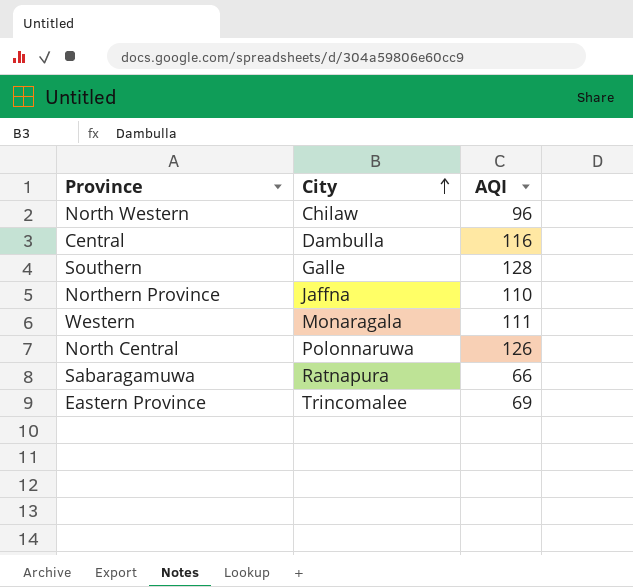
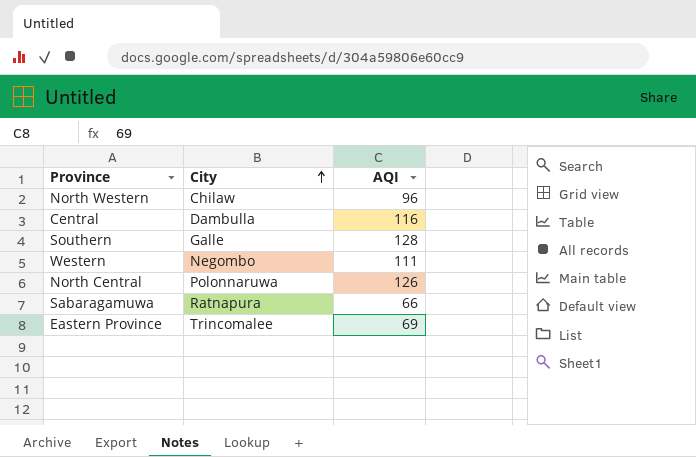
row Northern Province: Jaffna | 110 -> none
Western | City: Monaragala -> Negombo

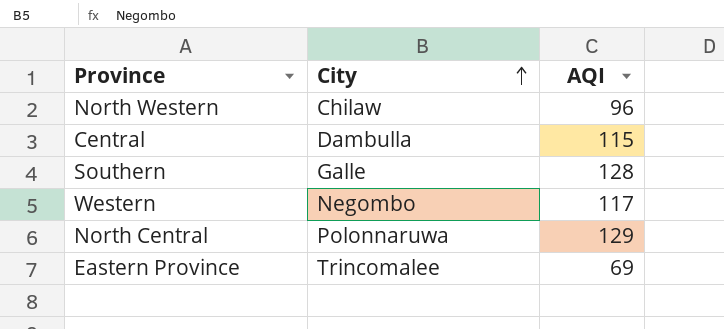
row Sabaragamuwa: Ratnapura | 66 -> none
Central | AQI: 116 -> 115
Western | AQI: 111 -> 117
North Central | AQI: 126 -> 129

